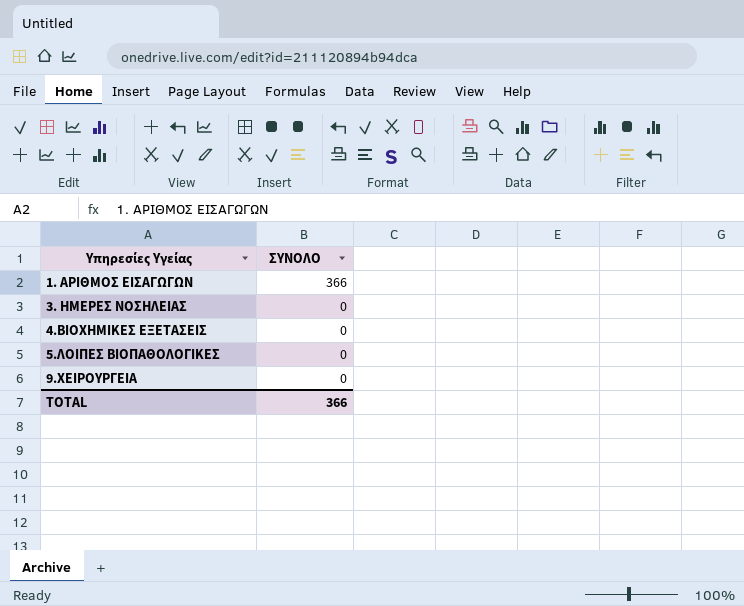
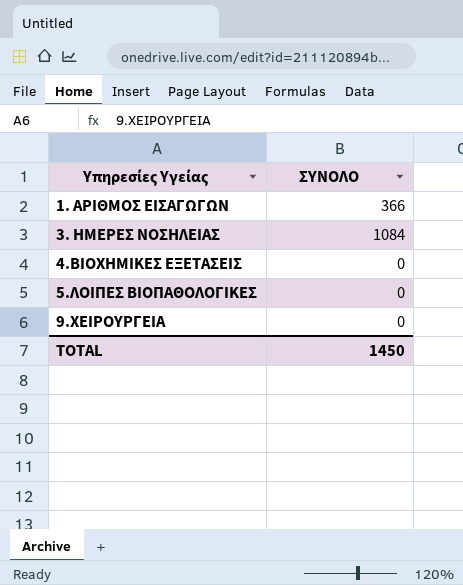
3. ΗΜΕΡΕΣ ΝΟΣΗΛΕΙΑΣ | ΣΥΝΟΛΟ: 0 -> 1084
TOTAL | ΣΥΝΟΛΟ: 366 -> 1450

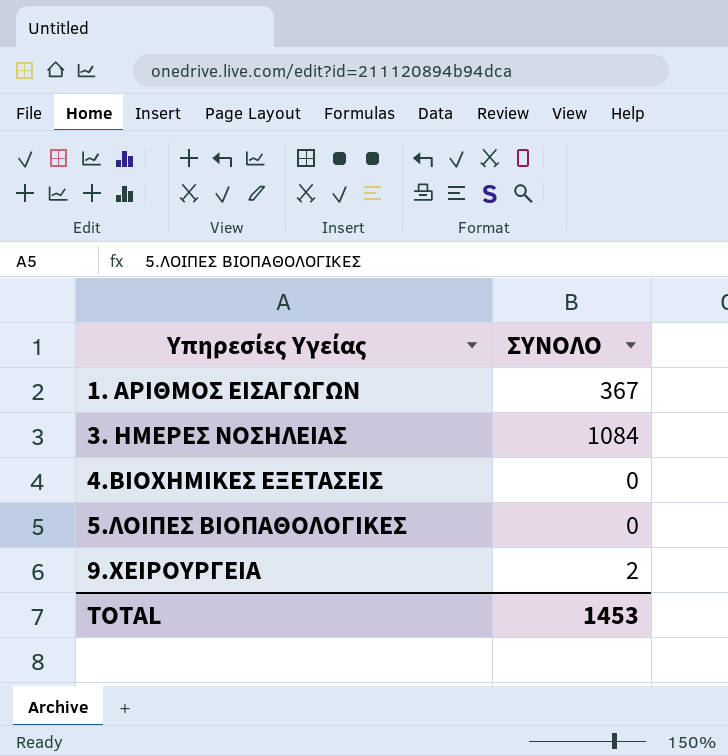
1. ΑΡΙΘΜΟΣ ΕΙΣΑΓΩΓΩΝ | ΣΥΝΟΛΟ: 366 -> 367
9.ΧΕΙΡΟΥΡΓΕΙΑ | ΣΥΝΟΛΟ: 0 -> 2
TOTAL | ΣΥΝΟΛΟ: 1450 -> 1453

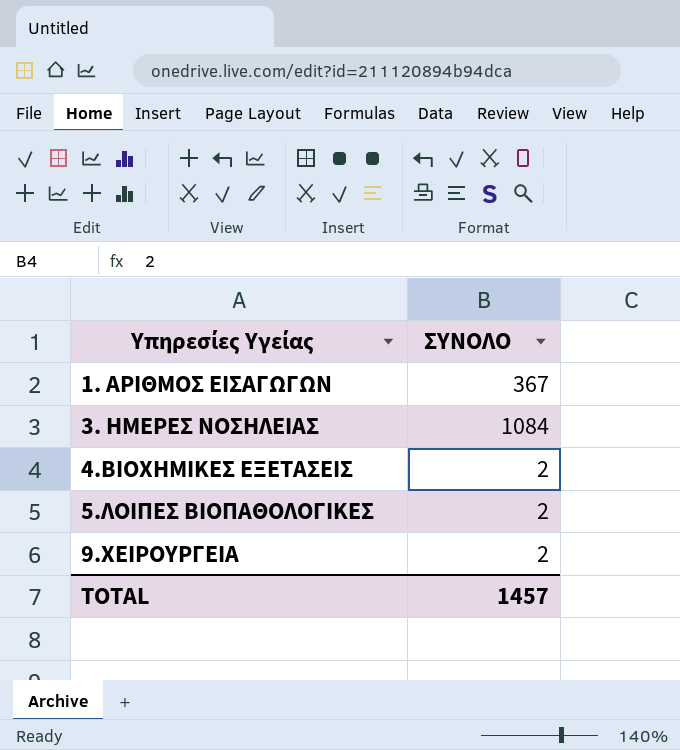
4.ΒΙΟΧΗΜΙΚΕΣ ΕΞΕΤΑΣΕΙΣ | ΣΥΝΟΛΟ: 0 -> 2
5.ΛΟΙΠΕΣ ΒΙΟΠΑΘΟΛΟΓΙΚΕΣ | ΣΥΝΟΛΟ: 0 -> 2
TOTAL | ΣΥΝΟΛΟ: 1453 -> 1457

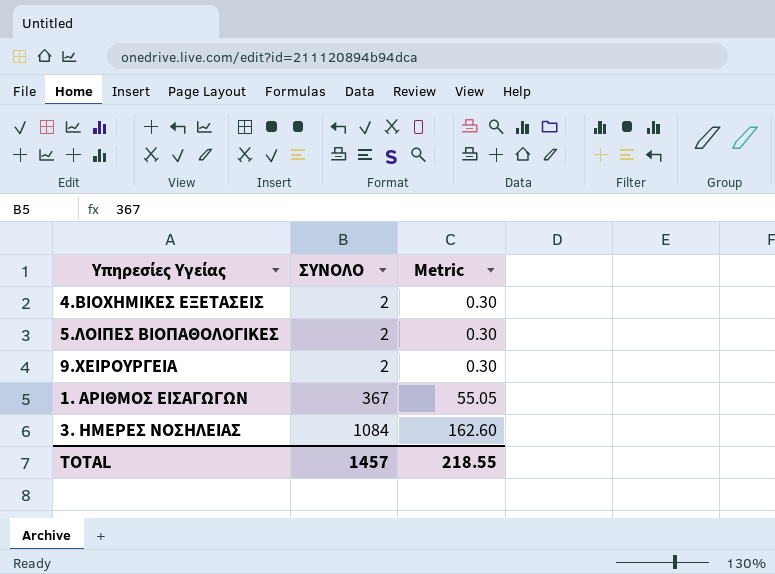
row order: Υπηρεσίες Υγείας ascending -> ΣΥΝΟΛΟ ascending
column Metric | formula: none -> [ΣΥΝΟΛΟ] * 0.15

